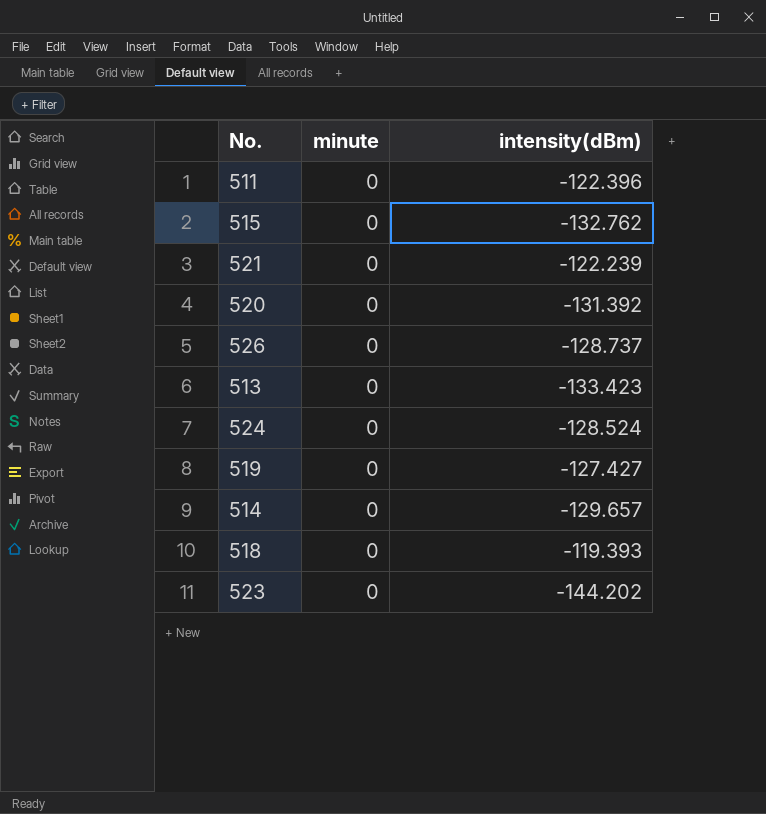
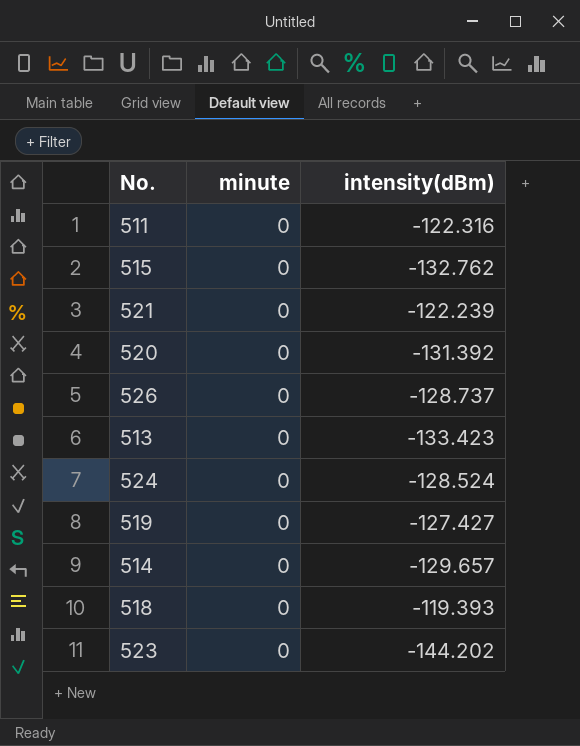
511 | intensity(dBm): -122.396 -> -122.316

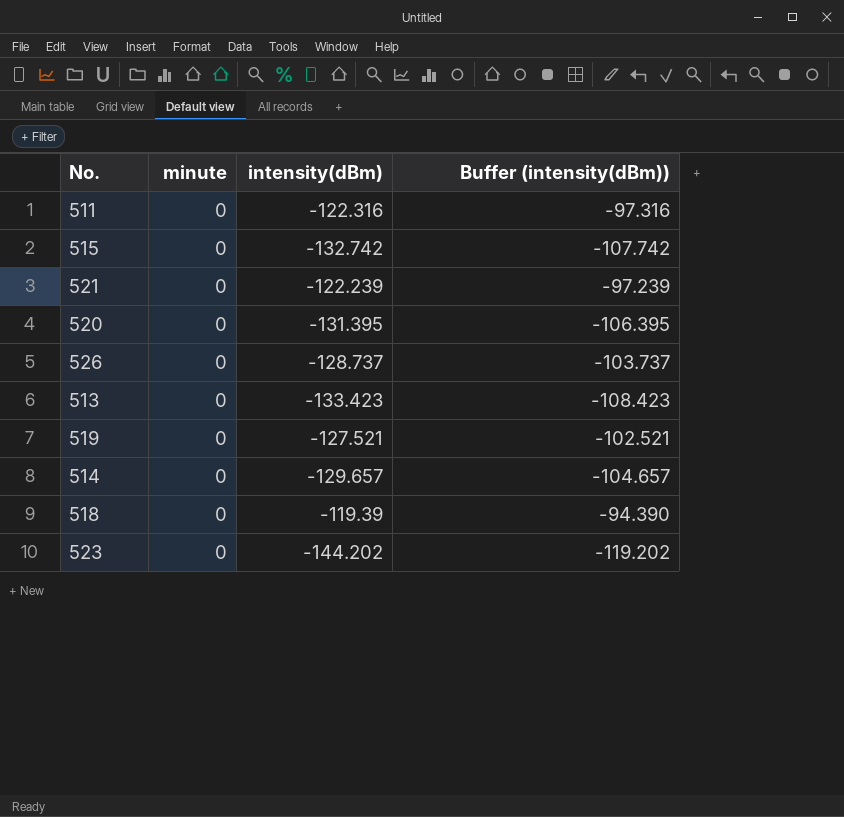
column Buffer (intensity(dBm)) | formula: none -> [intensity(dBm)] + 25
row 524: 0 | -128.524 -> none
515 | intensity(dBm): -132.762 -> -132.742
520 | intensity(dBm): -131.392 -> -131.395
519 | intensity(dBm): -127.427 -> -127.521
518 | intensity(dBm): -119.393 -> -119.39

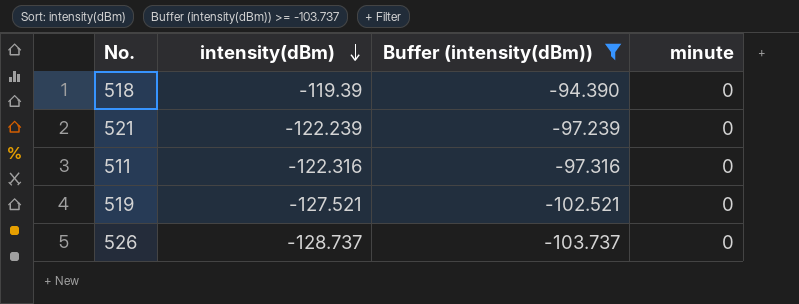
filter: none -> Buffer (intensity(dBm)) >= -103.737
row order: none -> intensity(dBm) descending
column minute | position: 2 -> 4

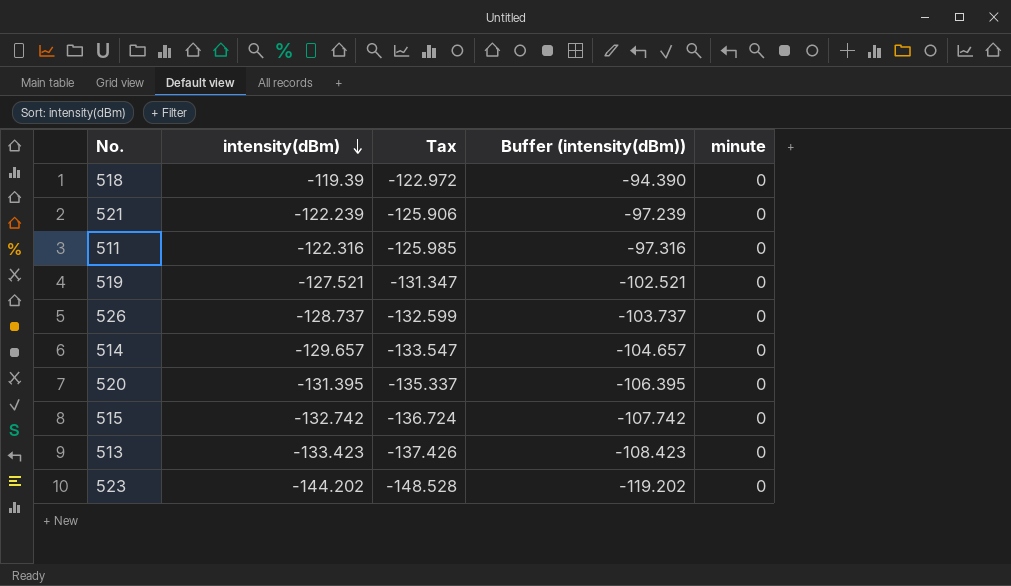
filter: Buffer (intensity(dBm)) >= -103.737 -> none
column Tax | formula: none -> [intensity(dBm)] * 1.03

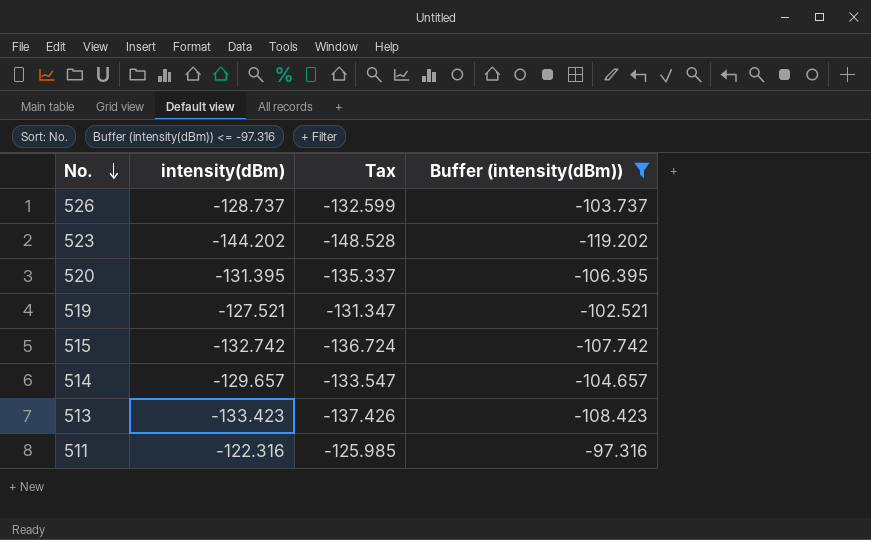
filter: none -> Buffer (intensity(dBm)) <= -97.316
row order: intensity(dBm) descending -> No. descending
column minute | position: 5 -> none

